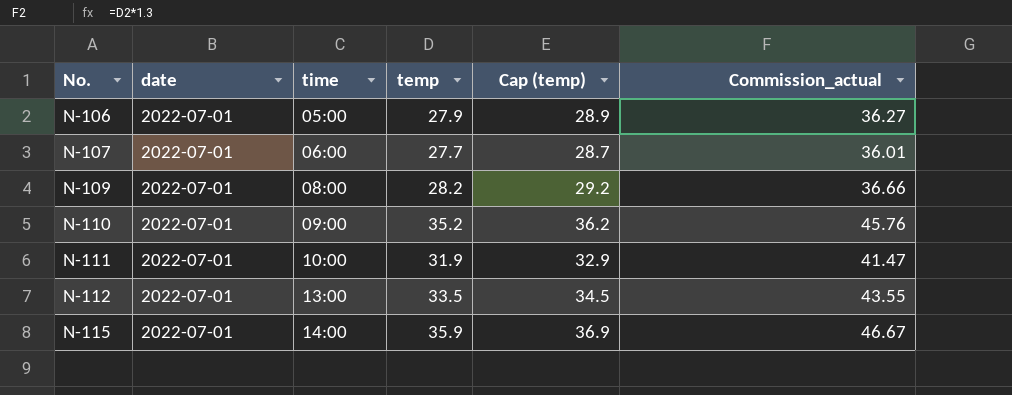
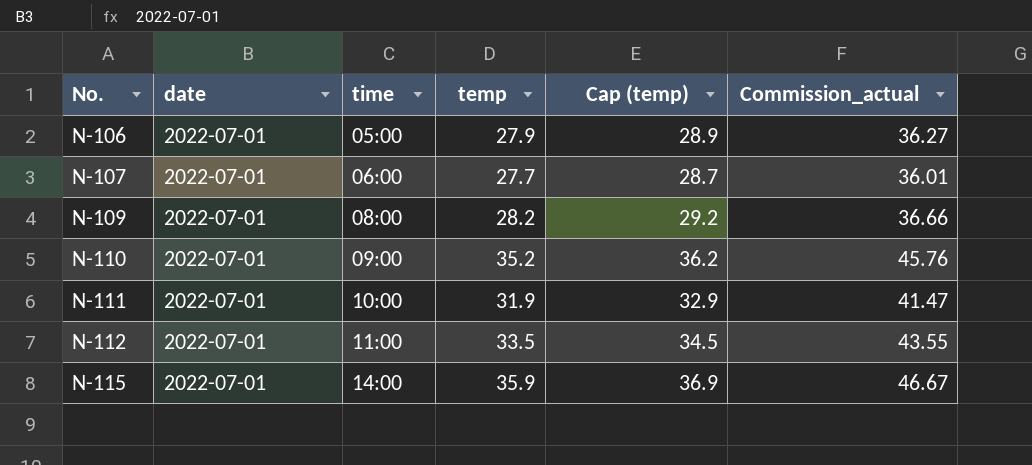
N-112 | time: 13:00 -> 11:00

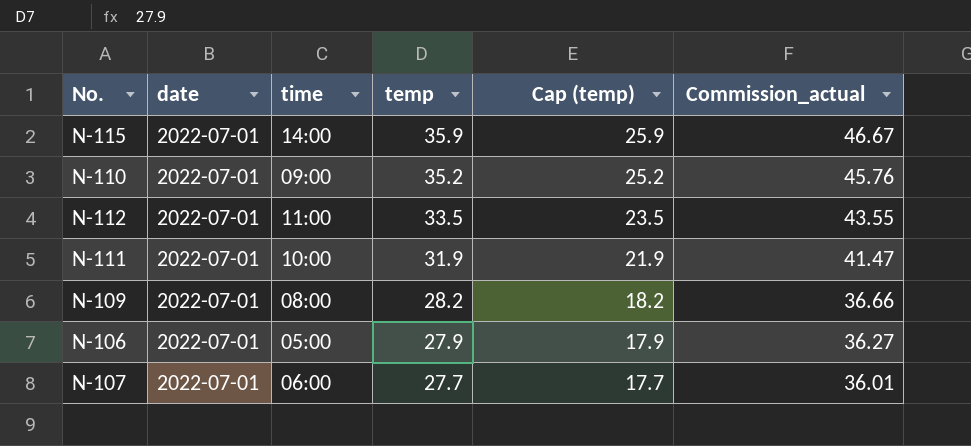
row order: No. ascending -> temp descending
column Cap (temp) | formula: [temp] + 1 -> [temp] - 10

